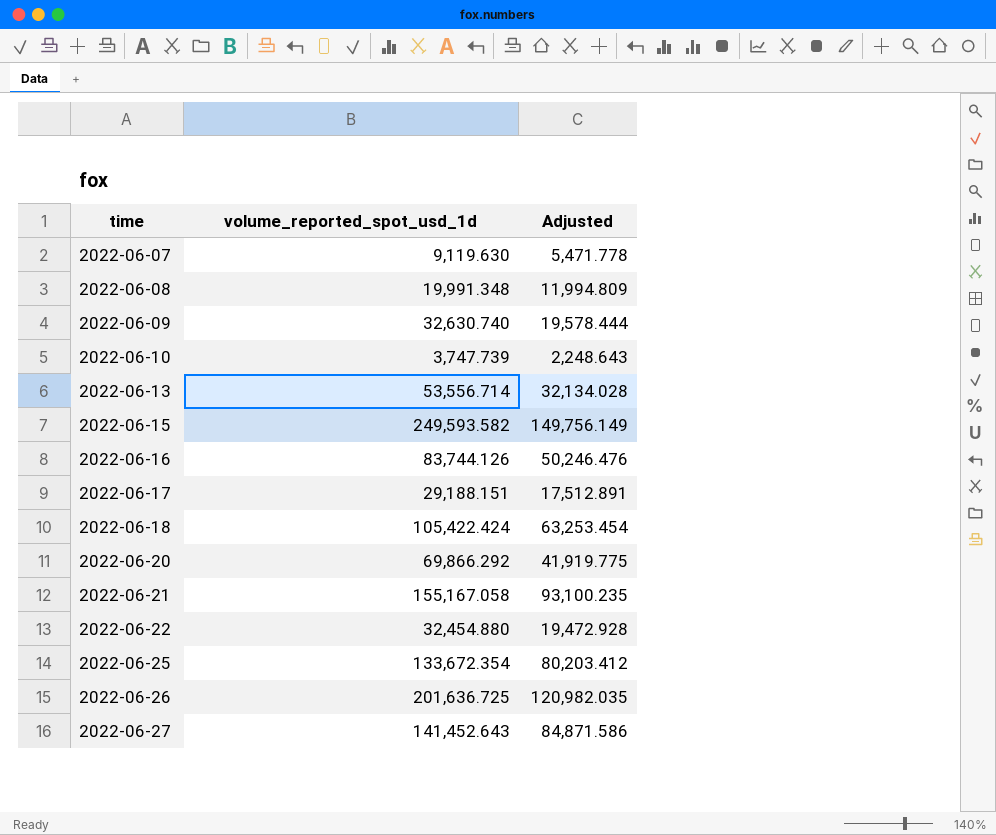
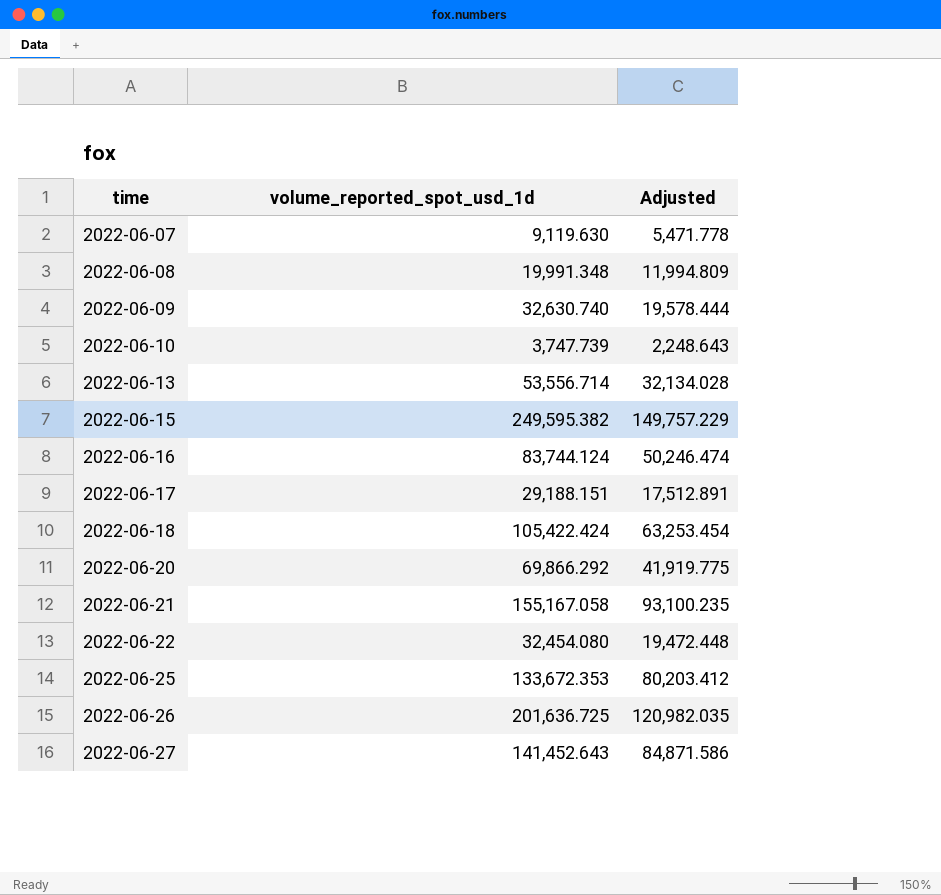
2022-06-15 | volume_reported_spot_usd_1d: 249,593.582 -> 249,595.382
2022-06-15 | Adjusted: 149,756.149 -> 149,757.229
2022-06-16 | volume_reported_spot_usd_1d: 83,744.126 -> 83,744.124
2022-06-16 | Adjusted: 50,246.476 -> 50,246.474
2022-06-22 | volume_reported_spot_usd_1d: 32,454.880 -> 32,454.080
2022-06-22 | Adjusted: 19,472.928 -> 19,472.448
2022-06-25 | volume_reported_spot_usd_1d: 133,672.354 -> 133,672.353

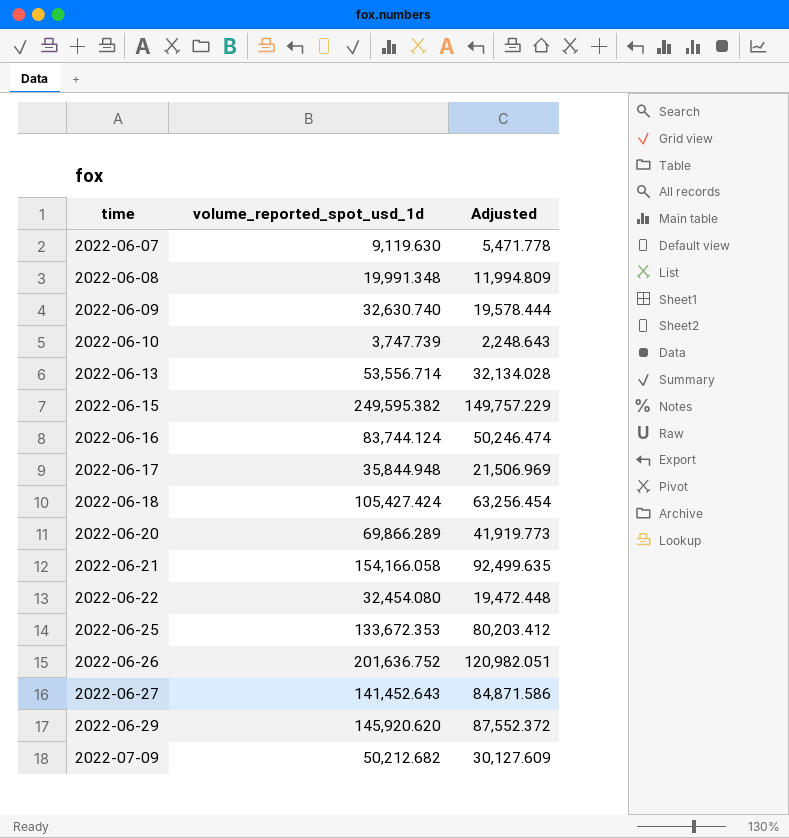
2022-06-17 | volume_reported_spot_usd_1d: 29,188.151 -> 35,844.948
2022-06-17 | Adjusted: 17,512.891 -> 21,506.969
2022-06-18 | volume_reported_spot_usd_1d: 105,422.424 -> 105,427.424
2022-06-18 | Adjusted: 63,253.454 -> 63,256.454
2022-06-20 | volume_reported_spot_usd_1d: 69,866.292 -> 69,866.289
2022-06-20 | Adjusted: 41,919.775 -> 41,919.773
2022-06-21 | volume_reported_spot_usd_1d: 155,167.058 -> 154,166.058
2022-06-21 | Adjusted: 93,100.235 -> 92,499.635
2022-06-26 | volume_reported_spot_usd_1d: 201,636.725 -> 201,636.752
2022-06-26 | Adjusted: 120,982.035 -> 120,982.051
row 2022-06-29: none -> 145,920.620 | 87,552.372
row 2022-07-09: none -> 50,212.682 | 30,127.609

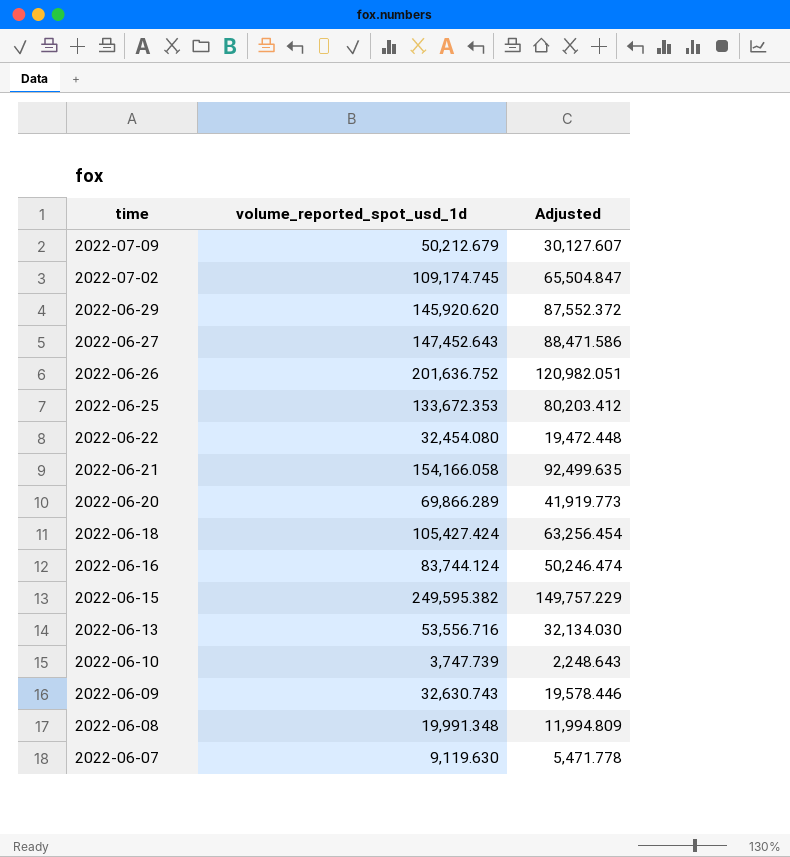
row order: time ascending -> time descending
row 2022-06-17: 35,844.948 | 21,506.969 -> none
2022-07-09 | volume_reported_spot_usd_1d: 50,212.682 -> 50,212.679
2022-07-09 | Adjusted: 30,127.609 -> 30,127.607
row 2022-07-02: none -> 109,174.745 | 65,504.847
2022-06-27 | volume_reported_spot_usd_1d: 141,452.643 -> 147,452.643
2022-06-27 | Adjusted: 84,871.586 -> 88,471.586
2022-06-13 | volume_reported_spot_usd_1d: 53,556.714 -> 53,556.716
2022-06-13 | Adjusted: 32,134.028 -> 32,134.030
2022-06-09 | volume_reported_spot_usd_1d: 32,630.740 -> 32,630.743
2022-06-09 | Adjusted: 19,578.444 -> 19,578.446

